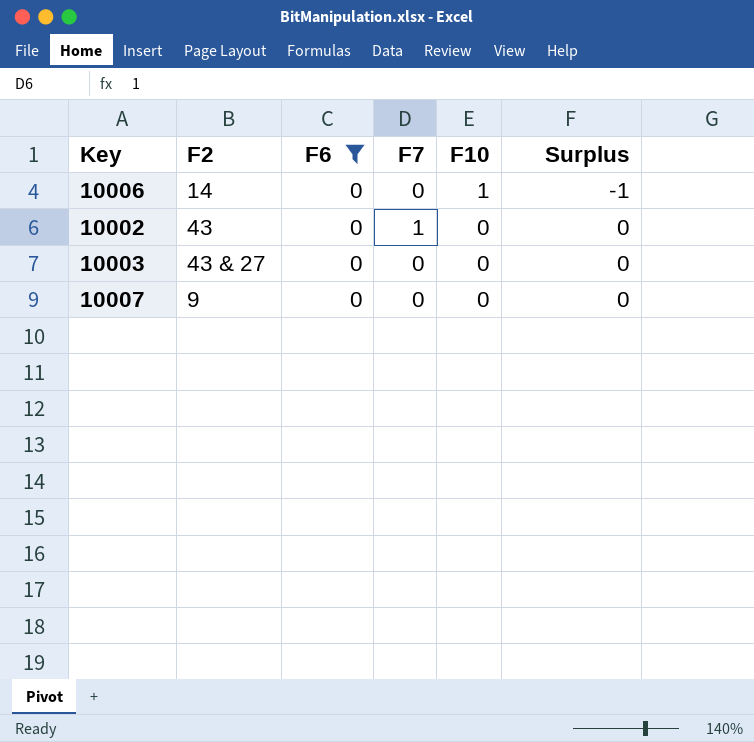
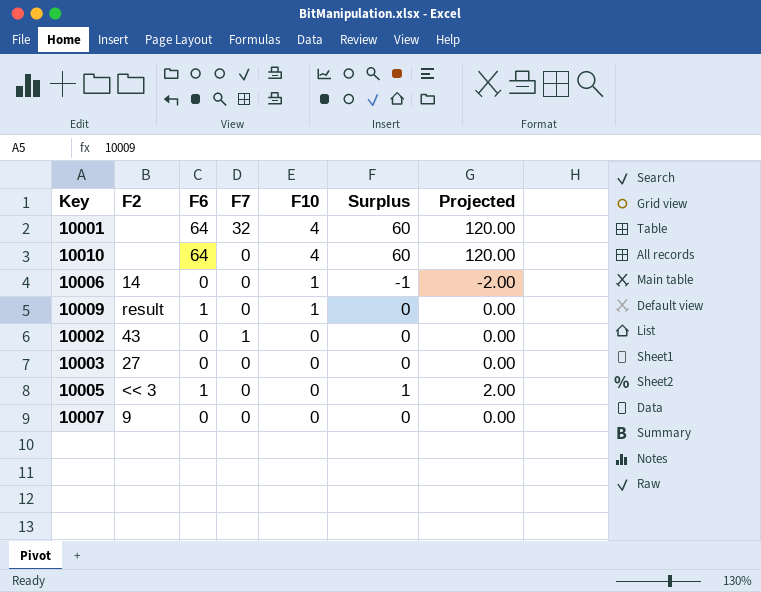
filter: F6 = 0 -> none
column Projected | formula: none -> [Surplus] * 2
10003 | F2: 43 & 27 -> 27

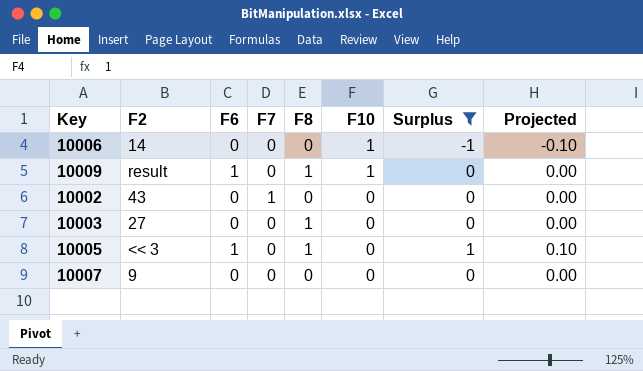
filter: none -> Surplus != 60
column F8 | position: none -> 5
column Projected | formula: [Surplus] * 2 -> [Surplus] * 0.1

